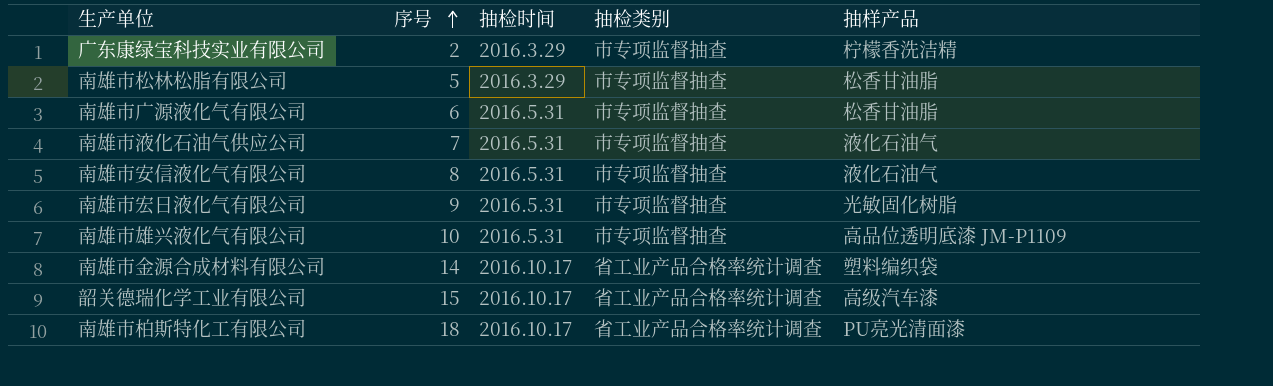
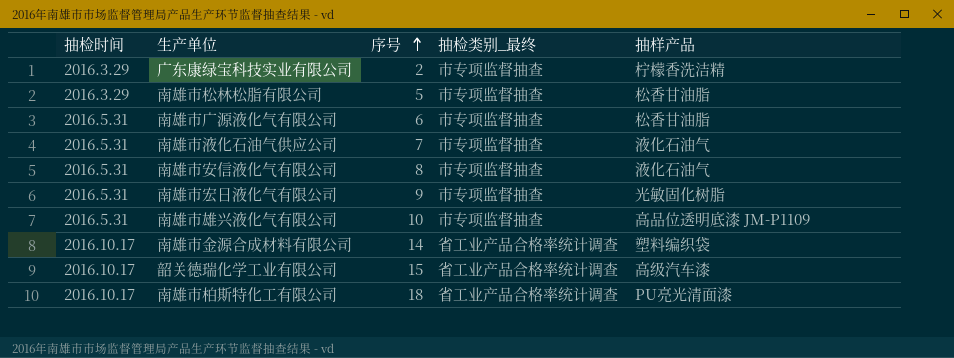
column 抽检时间 | position: 3 -> 1
column name: 抽检类别 -> 抽检类别_最终

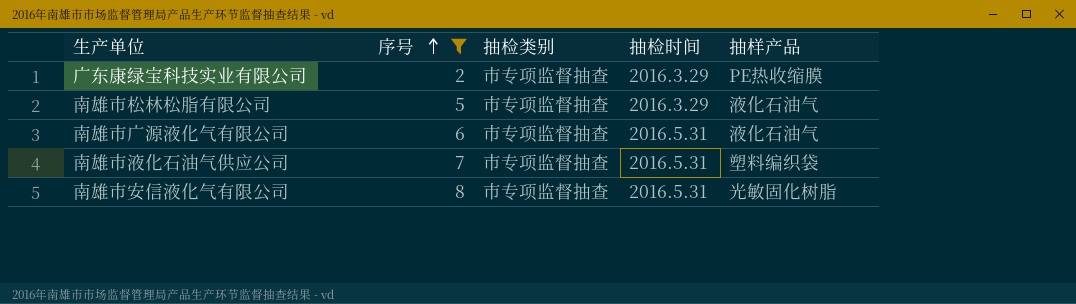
filter: none -> 序号 <= 8
column name: 抽检类别_最终 -> 抽检类别
column 抽检时间 | position: 1 -> 4
广东康绿宝科技实业有限公司 | 抽样产品: 柠檬香洗洁精 -> PE热收缩膜
南雄市松林松脂有限公司 | 抽样产品: 松香甘油脂 -> 液化石油气
南雄市广源液化气有限公司 | 抽样产品: 松香甘油脂 -> 液化石油气
南雄市液化石油气供应公司 | 抽样产品: 液化石油气 -> 塑料编织袋
南雄市安信液化气有限公司 | 抽样产品: 液化石油气 -> 光敏固化树脂

